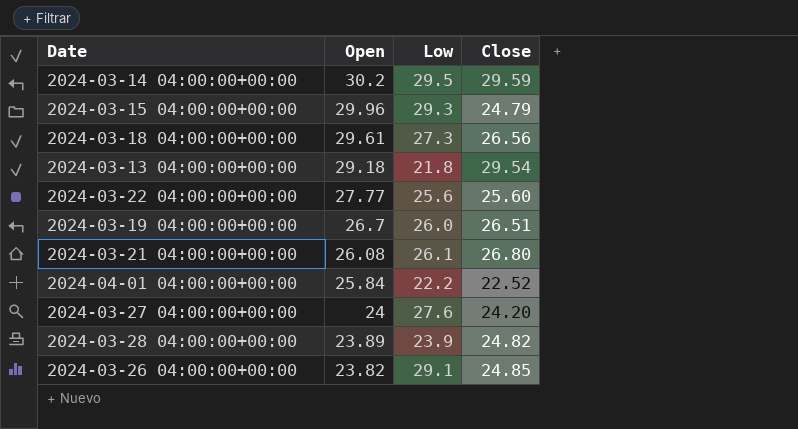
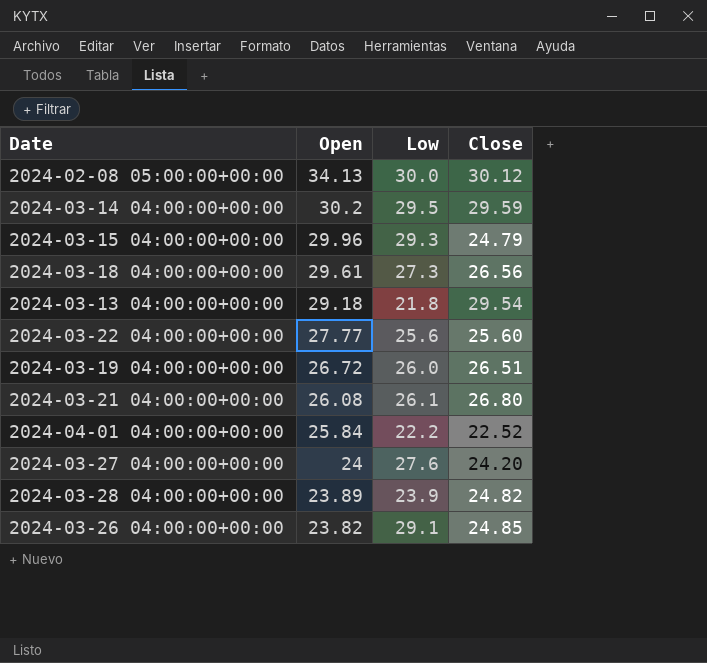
row 2024-02-08 05:00:00+00:00: none -> 34.13 | 30.0 | 30.12
2024-03-19 04:00:00+00:00 | Open: 26.7 -> 26.72

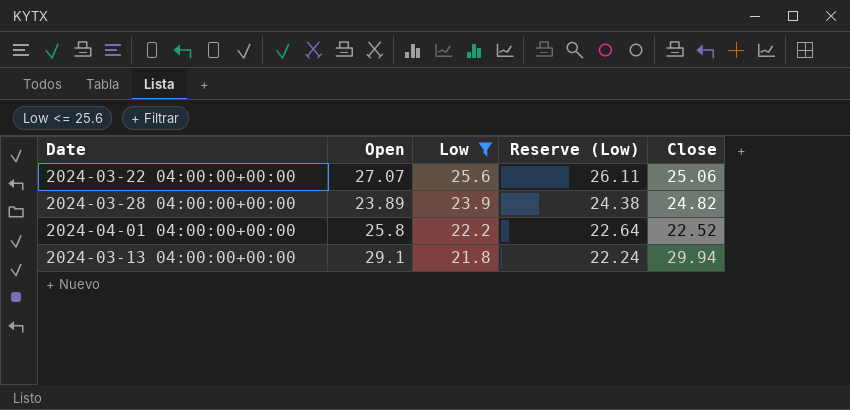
filter: none -> Low <= 25.6
row order: Open descending -> Low descending
column Reserve (Low) | formula: none -> [Low] * 1.02
2024-03-22 04:00:00+00:00 | Open: 27.77 -> 27.07
2024-03-22 04:00:00+00:00 | Close: 25.60 -> 25.06
2024-04-01 04:00:00+00:00 | Open: 25.84 -> 25.8
2024-03-13 04:00:00+00:00 | Open: 29.18 -> 29.1
2024-03-13 04:00:00+00:00 | Close: 29.54 -> 29.94

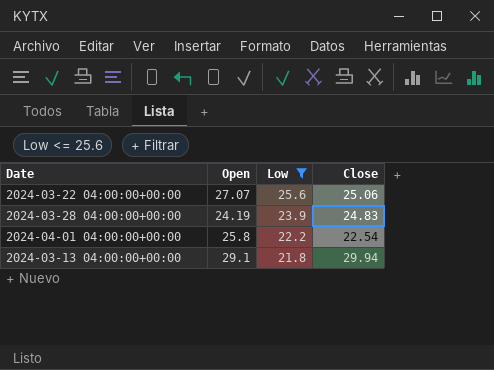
column Reserve (Low) | formula: [Low] * 1.02 -> none
2024-03-28 04:00:00+00:00 | Open: 23.89 -> 24.19
2024-03-28 04:00:00+00:00 | Close: 24.82 -> 24.83
2024-04-01 04:00:00+00:00 | Close: 22.52 -> 22.54

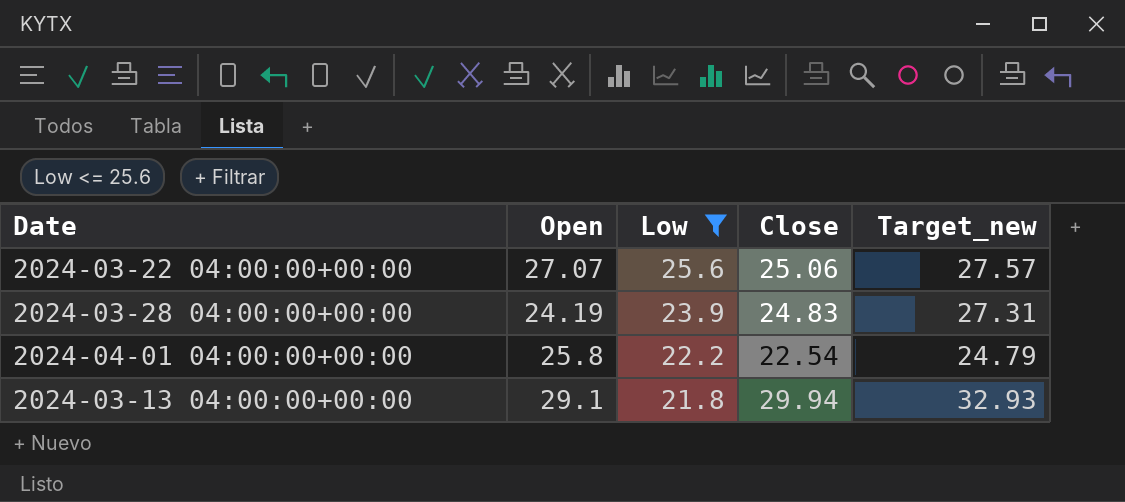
column Target_new | formula: none -> [Close] * 1.1

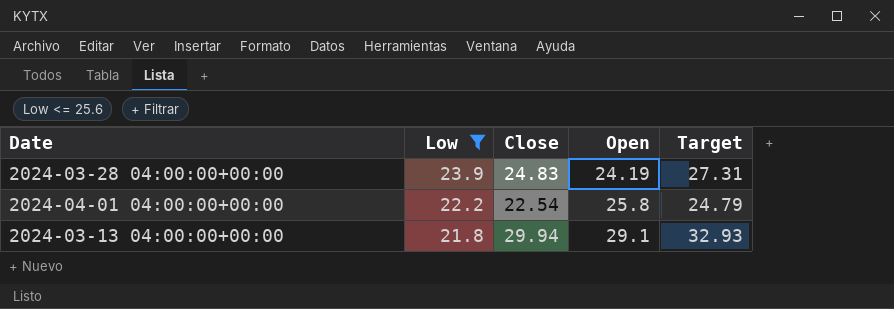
column Open | position: 2 -> 4
column name: Target_new -> Target
row 2024-03-22 04:00:00+00:00: 27.07 | 25.6 | 25.06 | 27.57 -> none

